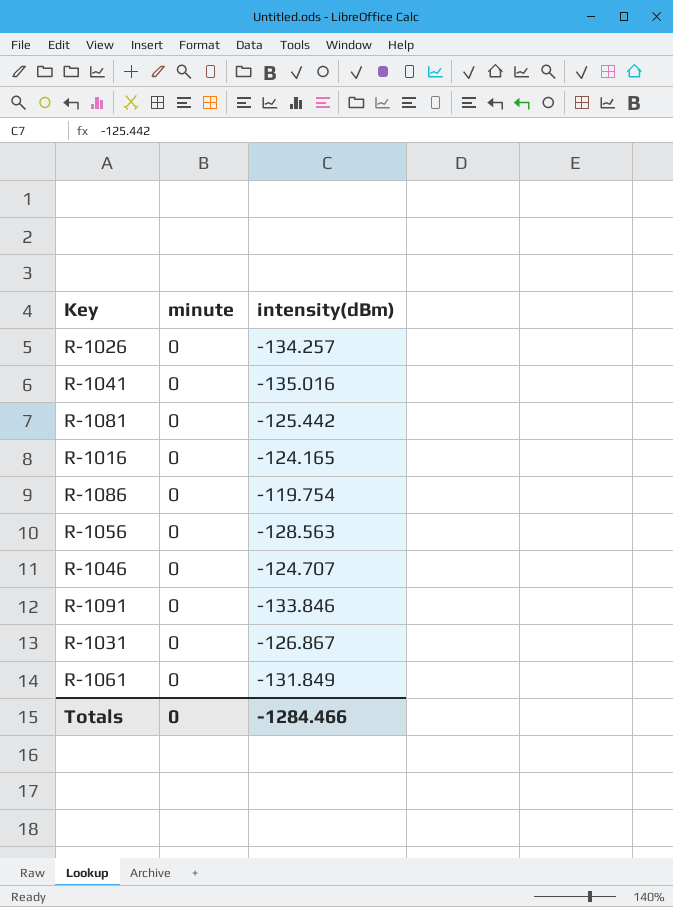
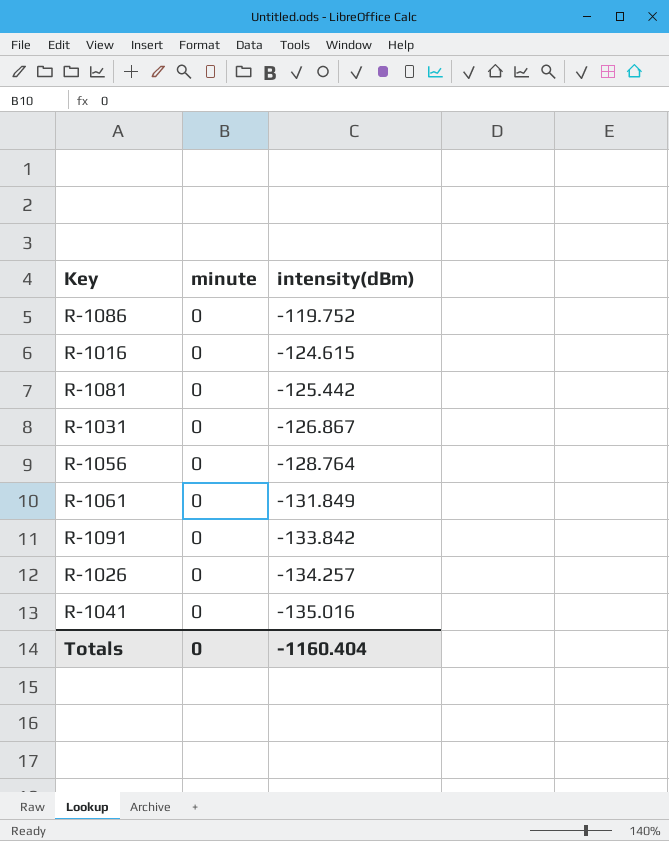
row order: none -> intensity(dBm) descending
row R-1046: 0 | -124.707 -> none
R-1086 | intensity(dBm): -119.754 -> -119.752
R-1016 | intensity(dBm): -124.165 -> -124.615
R-1056 | intensity(dBm): -128.563 -> -128.764
R-1091 | intensity(dBm): -133.846 -> -133.842
Totals | intensity(dBm): -1284.466 -> -1160.404

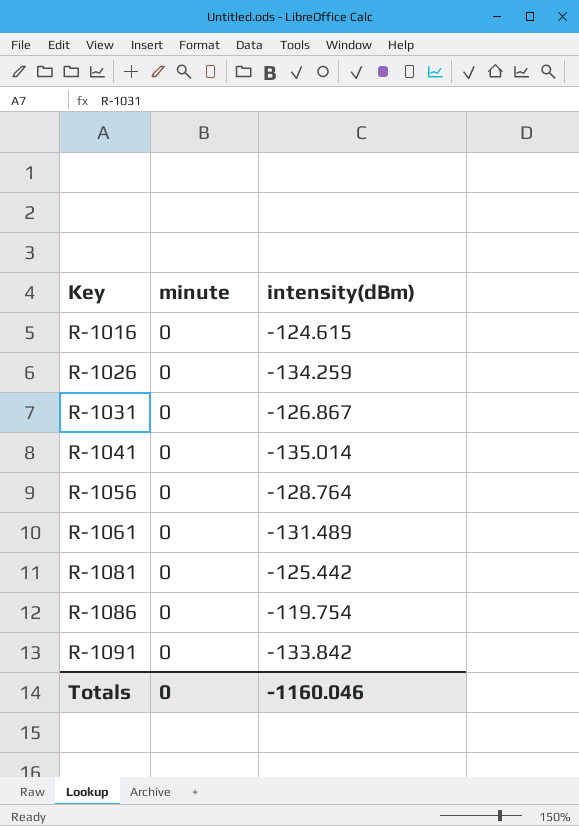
row order: intensity(dBm) descending -> Key ascending
R-1026 | intensity(dBm): -134.257 -> -134.259
R-1041 | intensity(dBm): -135.016 -> -135.014
R-1061 | intensity(dBm): -131.849 -> -131.489
R-1086 | intensity(dBm): -119.752 -> -119.754
Totals | intensity(dBm): -1160.404 -> -1160.046

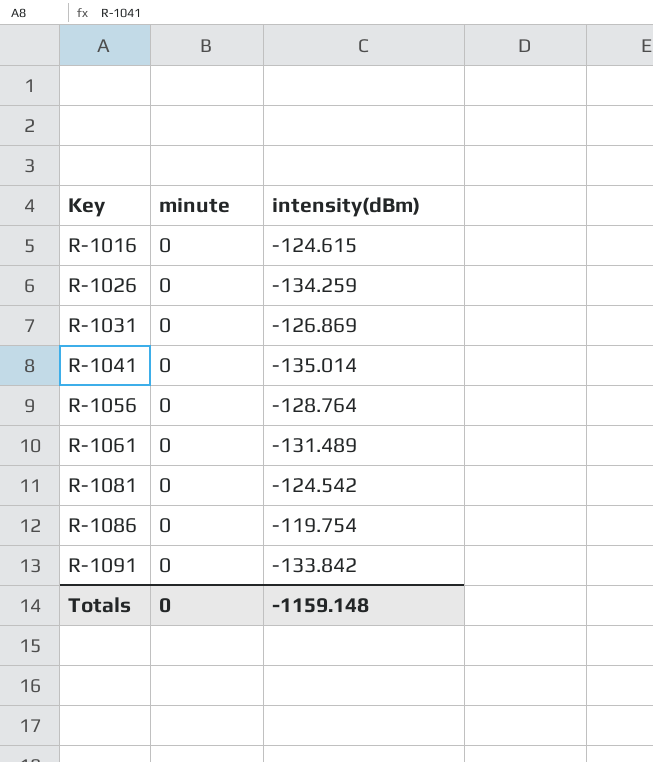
R-1031 | intensity(dBm): -126.867 -> -126.869
R-1081 | intensity(dBm): -125.442 -> -124.542
Totals | intensity(dBm): -1160.046 -> -1159.148

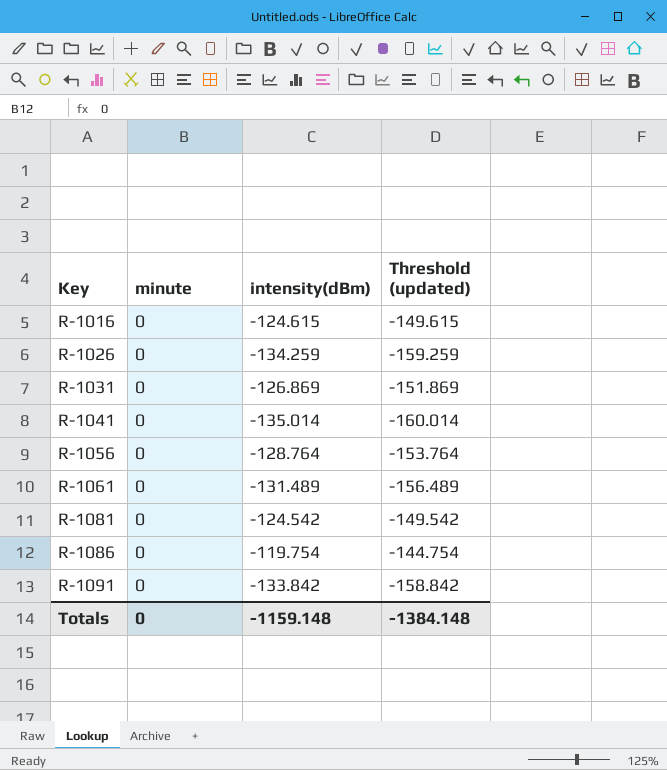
column Threshold (updated) | formula: none -> [intensity(dBm)] - 25

